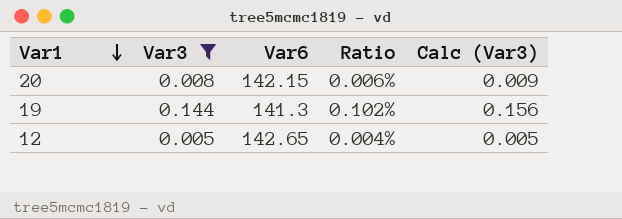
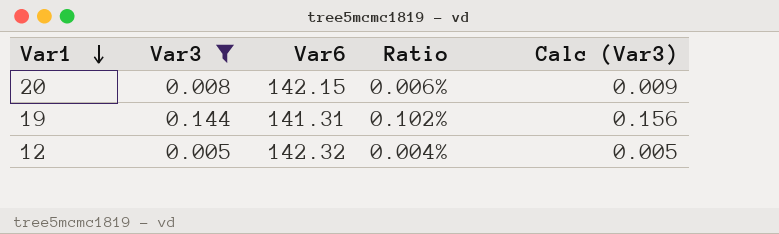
19 | Var6: 141.3 -> 141.31
12 | Var6: 142.65 -> 142.32

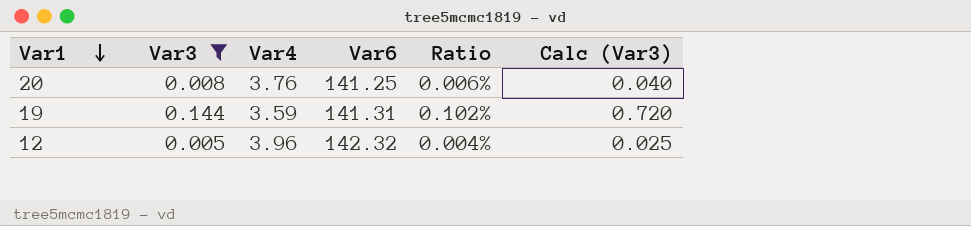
column Var4 | position: none -> 3
column Calc (Var3) | formula: [Var3] * 1.08 -> [Var3] * 5
20 | Var6: 142.15 -> 141.25

